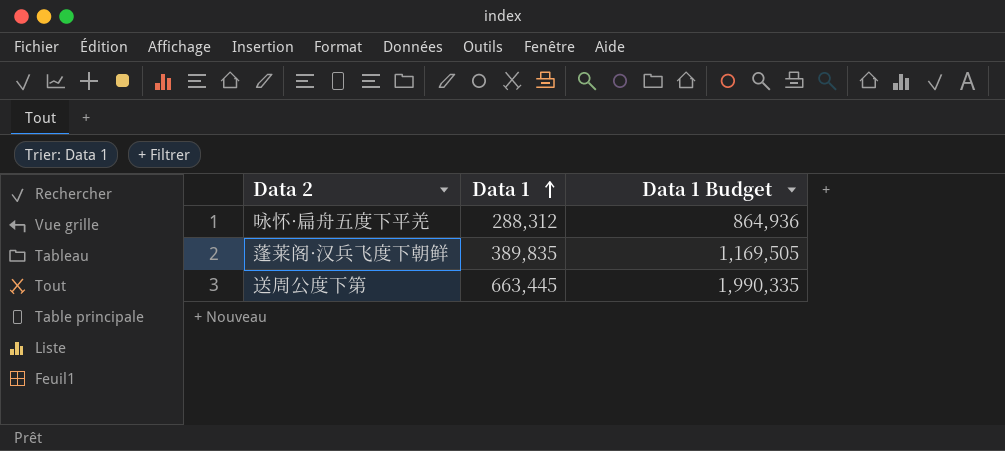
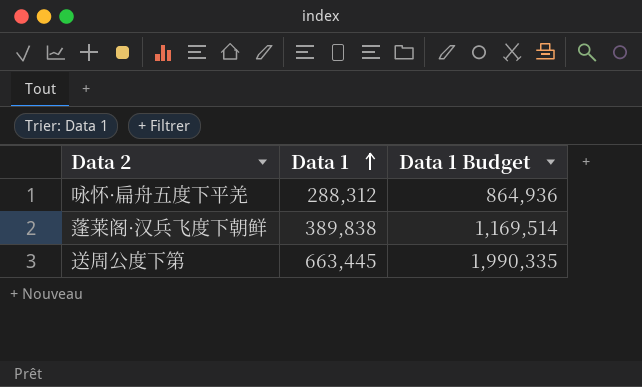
蓬莱阁·汉兵飞度下朝鲜 | Data 1: 389,835 -> 389,838
蓬莱阁·汉兵飞度下朝鲜 | Data 1 Budget: 1,169,505 -> 1,169,514

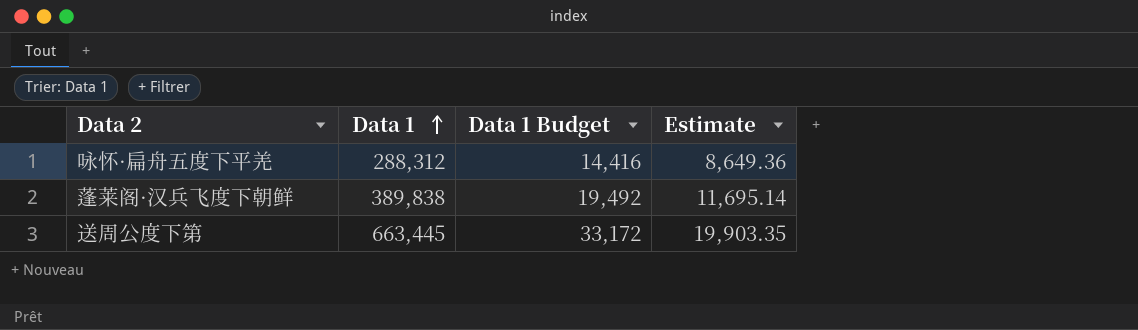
column Data 1 Budget | formula: [Data 1] * 3 -> [Data 1] * 0.05
column Estimate | formula: none -> [Data 1] * 0.03

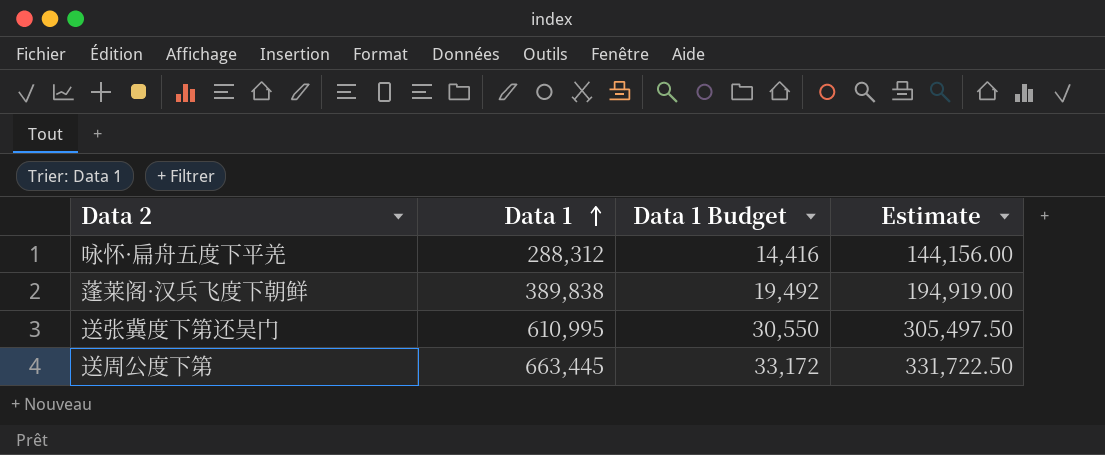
column Estimate | formula: [Data 1] * 0.03 -> [Data 1] * 0.5
row 送张冀度下第还吴门: none -> 610,995 | 30,550 | 305,497.50

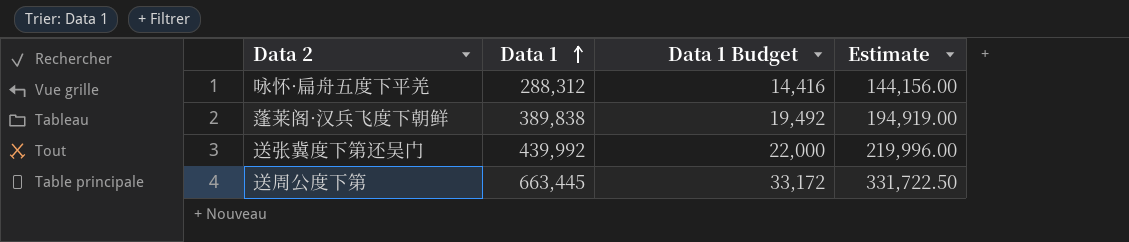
送张冀度下第还吴门 | Data 1: 610,995 -> 439,992
送张冀度下第还吴门 | Data 1 Budget: 30,550 -> 22,000
送张冀度下第还吴门 | Estimate: 305,497.50 -> 219,996.00

